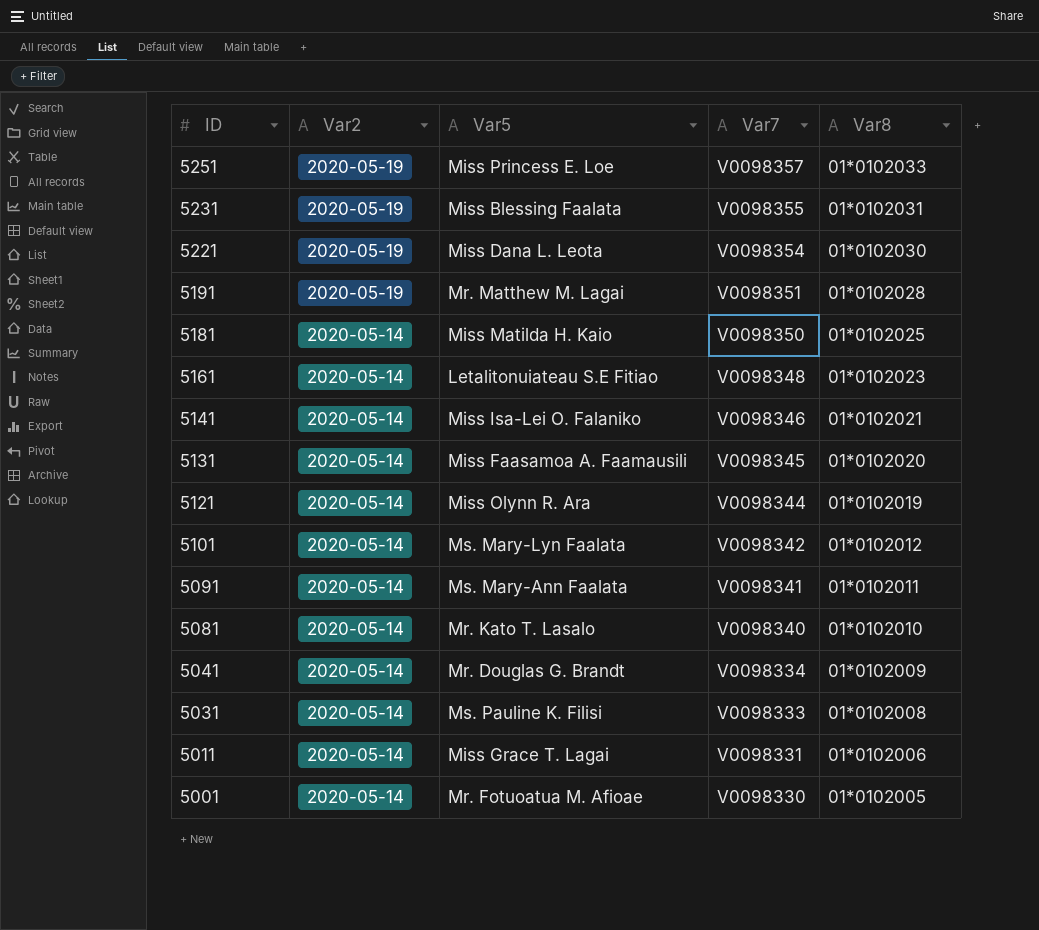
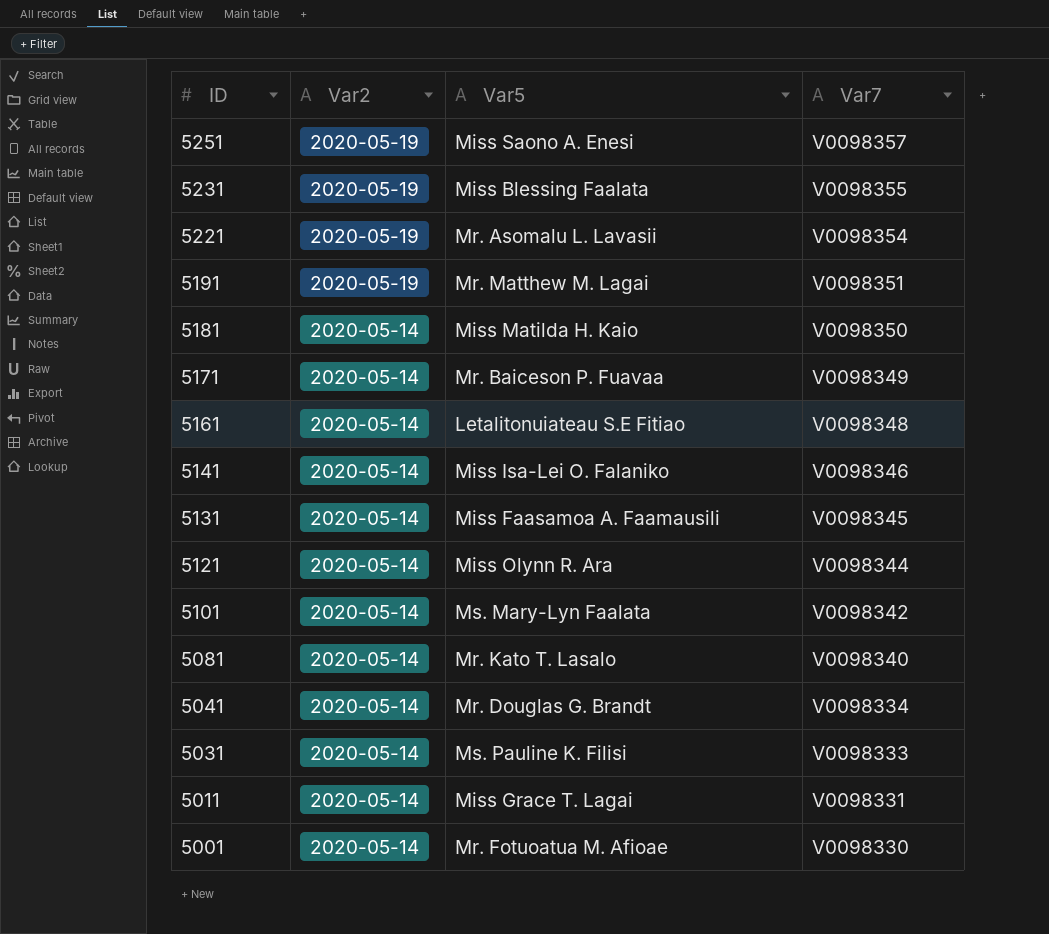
column Var8 | position: 5 -> none
row 5091: 2020-05-14 | Ms. Mary-Ann Faalata | V0098341 | 01*0102011 -> none
5251 | Var5: Miss Princess E. Loe -> Miss Saono A. Enesi
5221 | Var5: Miss Dana L. Leota -> Mr. Asomalu L. Lavasii
row 5171: none -> 2020-05-14 | Mr. Baiceson P. Fuavaa | V0098349

